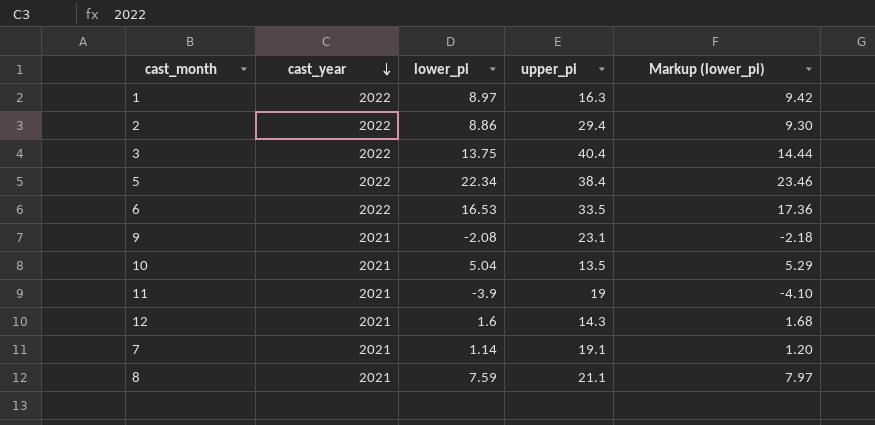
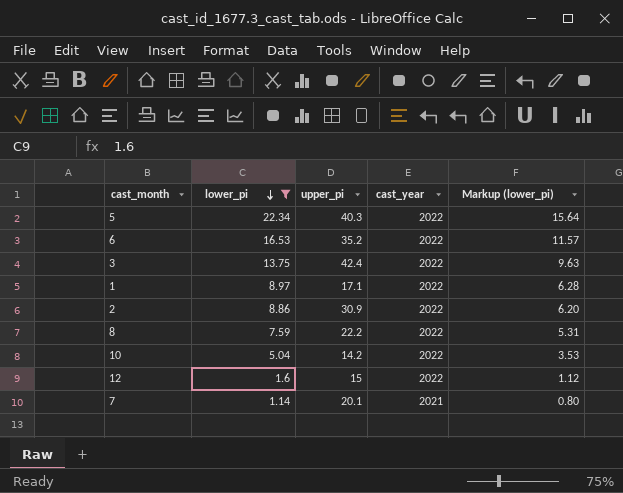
filter: none -> lower_pi >= 1.14
row order: cast_year descending -> lower_pi descending
column cast_year | position: 2 -> 4
column Markup (lower_pi) | formula: [lower_pi] * 1.05 -> [lower_pi] * 0.7
5 | upper_pi: 38.4 -> 40.3
6 | upper_pi: 33.5 -> 35.2
3 | upper_pi: 40.4 -> 42.4
1 | upper_pi: 16.3 -> 17.1
2 | upper_pi: 29.4 -> 30.9
8 | upper_pi: 21.1 -> 22.2
8 | cast_year: 2021 -> 2022
10 | upper_pi: 13.5 -> 14.2
10 | cast_year: 2021 -> 2022
12 | upper_pi: 14.3 -> 15
12 | cast_year: 2021 -> 2022
7 | upper_pi: 19.1 -> 20.1

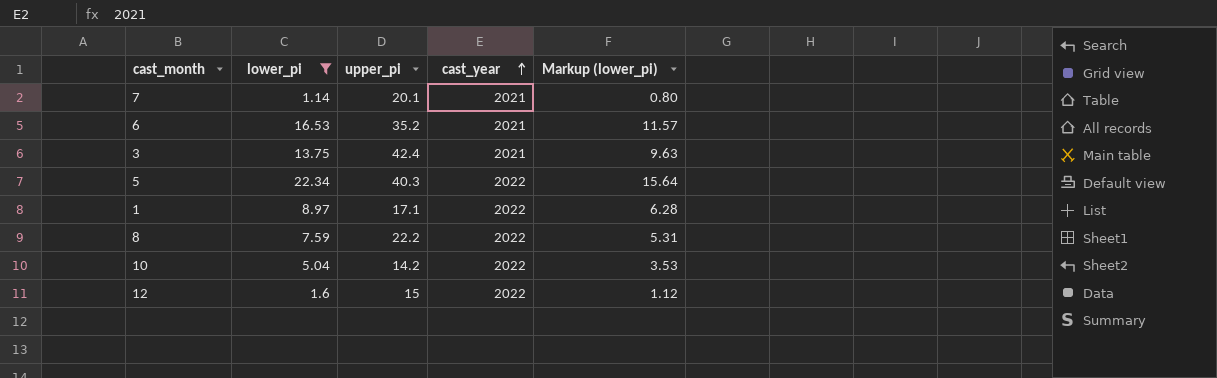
row order: lower_pi descending -> cast_year ascending
row 2: 8.86 | 30.9 | 2022 | 6.20 -> none
6 | cast_year: 2022 -> 2021
3 | cast_year: 2022 -> 2021

